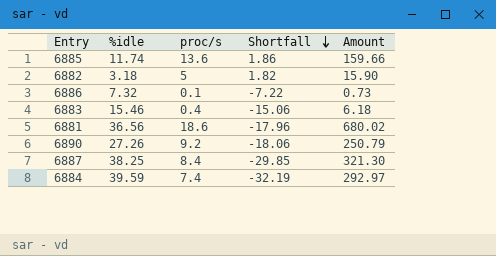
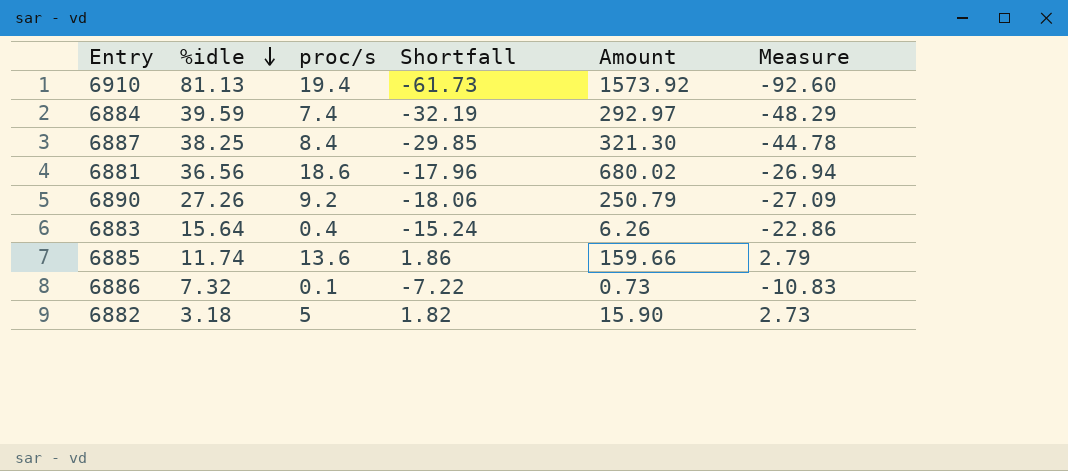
row order: Shortfall descending -> %idle descending
column Measure | formula: none -> [Shortfall] * 1.5
row 6910: none -> 81.13 | 19.4 | -61.73 | 1573.92 | -92.60
6883 | %idle: 15.46 -> 15.64
6883 | Shortfall: -15.06 -> -15.24
6883 | Amount: 6.18 -> 6.26

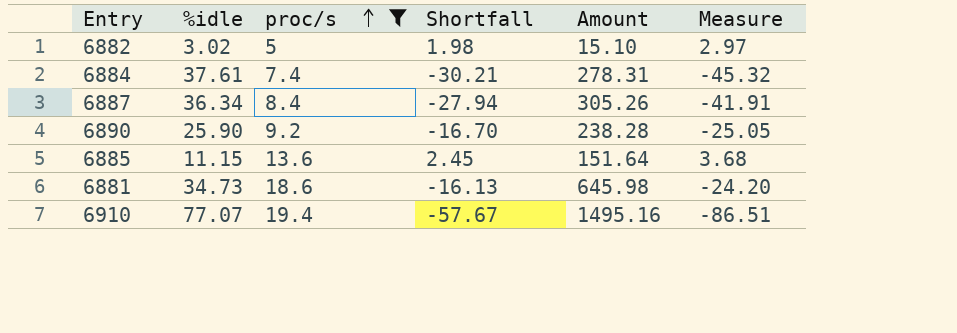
filter: none -> proc/s >= 5
row order: %idle descending -> proc/s ascending
6882 | %idle: 3.18 -> 3.02
6882 | Shortfall: 1.82 -> 1.98
6882 | Amount: 15.90 -> 15.10
6882 | Measure: 2.73 -> 2.97
6884 | %idle: 39.59 -> 37.61
6884 | Shortfall: -32.19 -> -30.21
6884 | Amount: 292.97 -> 278.31
6884 | Measure: -48.29 -> -45.32
6887 | %idle: 38.25 -> 36.34
6887 | Shortfall: -29.85 -> -27.94
6887 | Amount: 321.30 -> 305.26
6887 | Measure: -44.78 -> -41.91
6890 | %idle: 27.26 -> 25.90
6890 | Shortfall: -18.06 -> -16.70
6890 | Amount: 250.79 -> 238.28
6890 | Measure: -27.09 -> -25.05
6885 | %idle: 11.74 -> 11.15
6885 | Shortfall: 1.86 -> 2.45
6885 | Amount: 159.66 -> 151.64
6885 | Measure: 2.79 -> 3.68
6881 | %idle: 36.56 -> 34.73
6881 | Shortfall: -17.96 -> -16.13
6881 | Amount: 680.02 -> 645.98
6881 | Measure: -26.94 -> -24.20
6910 | %idle: 81.13 -> 77.07
6910 | Shortfall: -61.73 -> -57.67
6910 | Amount: 1573.92 -> 1495.16
6910 | Measure: -92.60 -> -86.51

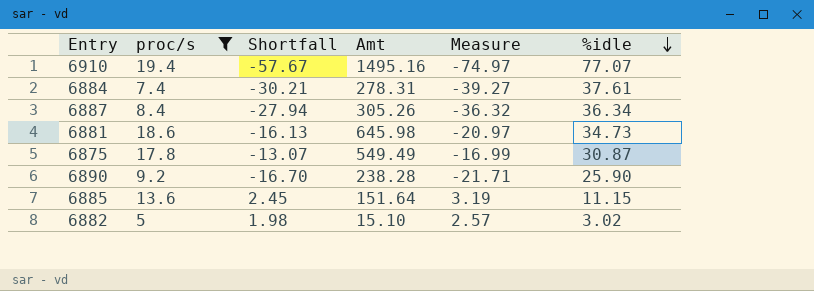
row order: proc/s ascending -> %idle descending
column name: Amount -> Amt
column Measure | formula: [Shortfall] * 1.5 -> [Shortfall] * 1.3
column %idle | position: 2 -> 6
row 6875: none -> 17.8 | -13.07 | 549.49 | -16.99 | 30.87

